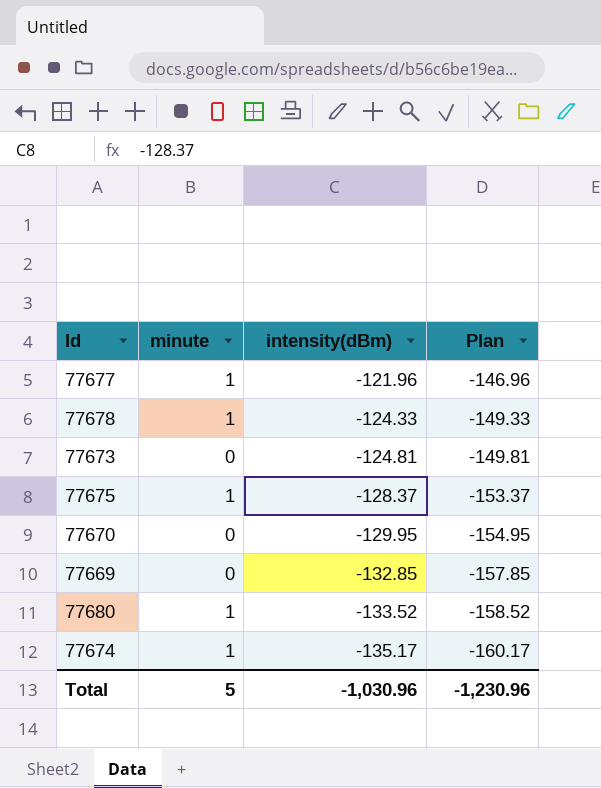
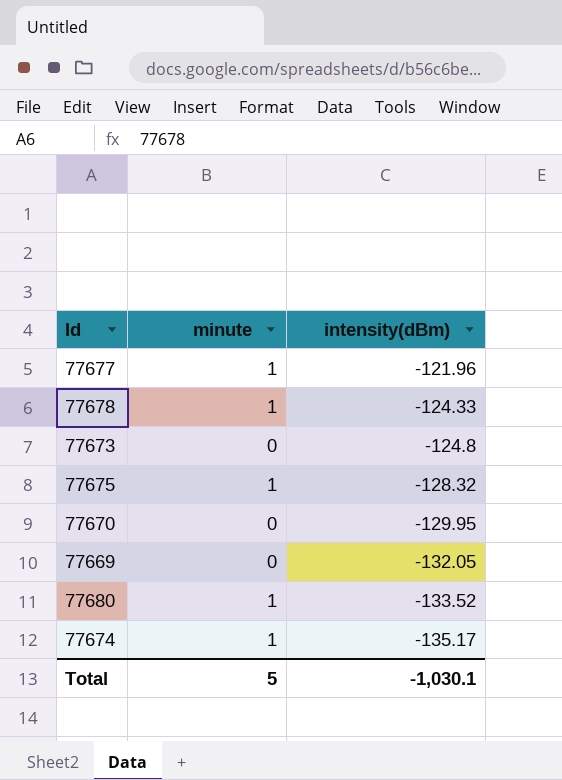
column Plan | formula: [intensity(dBm)] - 25 -> none
77673 | intensity(dBm): -124.81 -> -124.8
77675 | intensity(dBm): -128.37 -> -128.32
77669 | intensity(dBm): -132.85 -> -132.05
Total | intensity(dBm): -1,030.96 -> -1,030.1

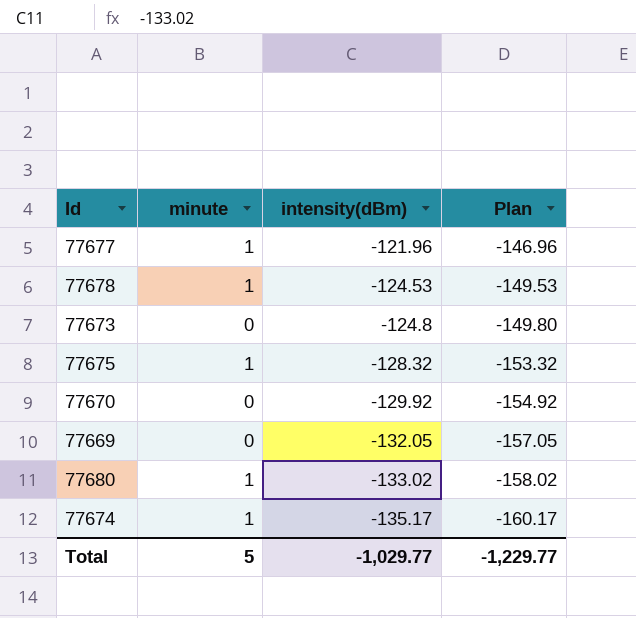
column Plan | formula: none -> [intensity(dBm)] - 25
77678 | intensity(dBm): -124.33 -> -124.53
77670 | intensity(dBm): -129.95 -> -129.92
77680 | intensity(dBm): -133.52 -> -133.02
Total | intensity(dBm): -1,030.1 -> -1,029.77

